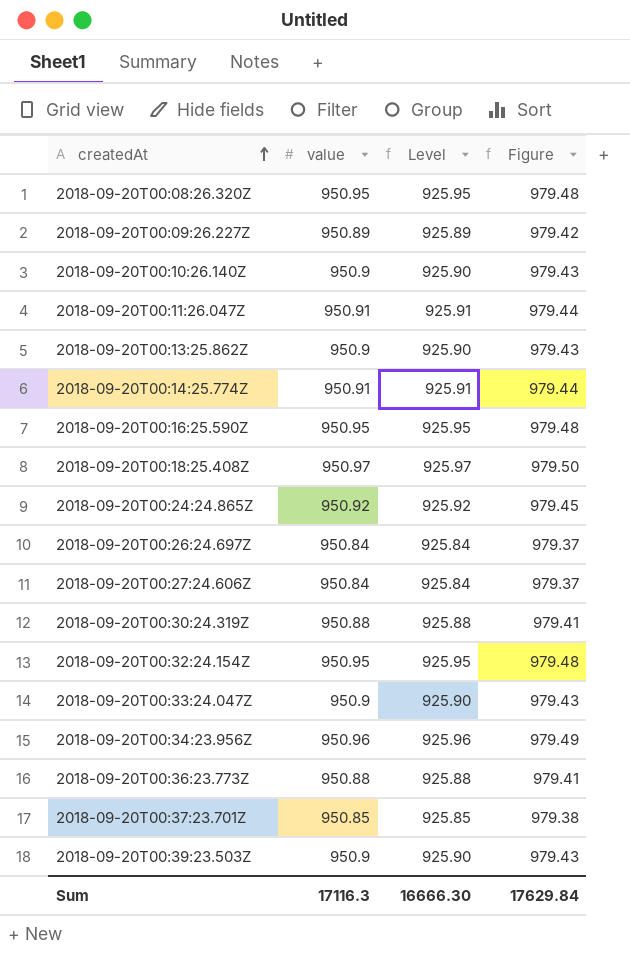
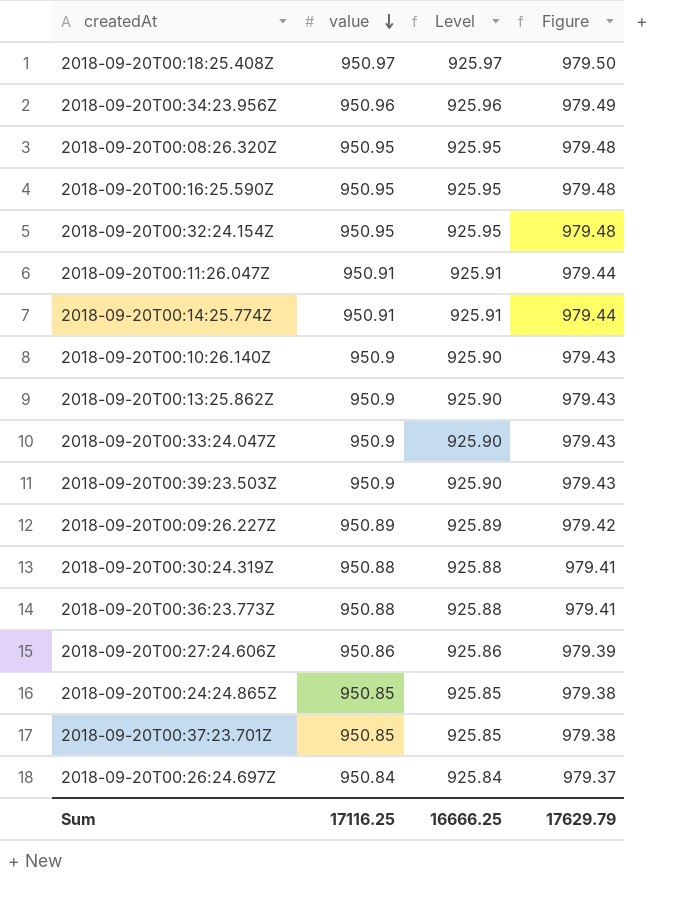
row order: createdAt ascending -> value descending
2018-09-20T00:27:24.606Z | value: 950.84 -> 950.86
2018-09-20T00:27:24.606Z | Level: 925.84 -> 925.86
2018-09-20T00:27:24.606Z | Figure: 979.37 -> 979.39
2018-09-20T00:24:24.865Z | value: 950.92 -> 950.85
2018-09-20T00:24:24.865Z | Level: 925.92 -> 925.85
2018-09-20T00:24:24.865Z | Figure: 979.45 -> 979.38
Sum | value: 17116.3 -> 17116.25
Sum | Level: 16666.30 -> 16666.25
Sum | Figure: 17629.84 -> 17629.79

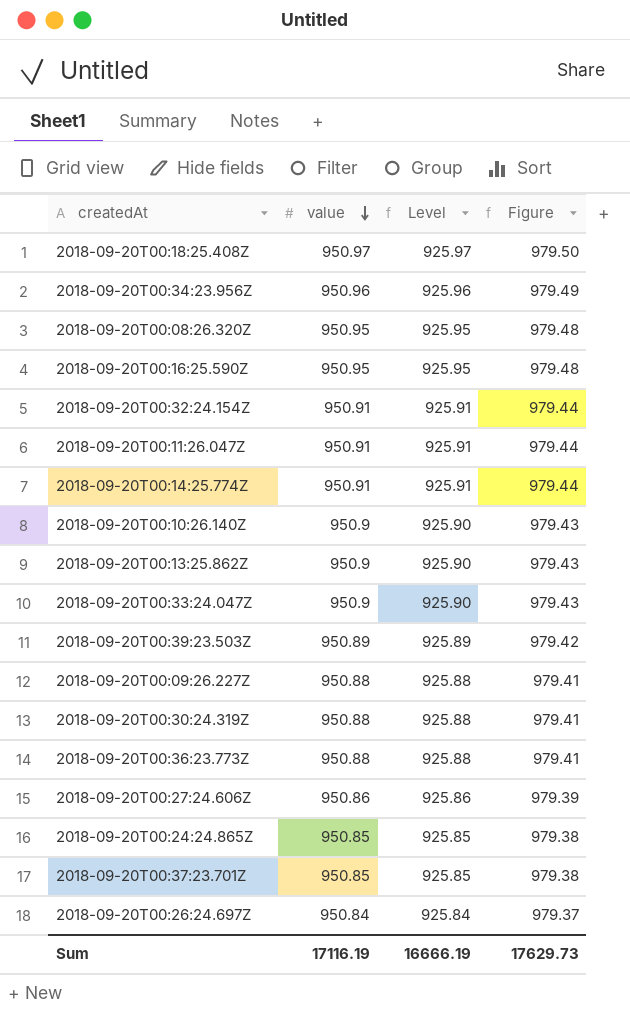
2018-09-20T00:32:24.154Z | value: 950.95 -> 950.91
2018-09-20T00:32:24.154Z | Level: 925.95 -> 925.91
2018-09-20T00:32:24.154Z | Figure: 979.48 -> 979.44
2018-09-20T00:39:23.503Z | value: 950.9 -> 950.89
2018-09-20T00:39:23.503Z | Level: 925.90 -> 925.89
2018-09-20T00:39:23.503Z | Figure: 979.43 -> 979.42
2018-09-20T00:09:26.227Z | value: 950.89 -> 950.88
2018-09-20T00:09:26.227Z | Level: 925.89 -> 925.88
2018-09-20T00:09:26.227Z | Figure: 979.42 -> 979.41
Sum | value: 17116.25 -> 17116.19
Sum | Level: 16666.25 -> 16666.19
Sum | Figure: 17629.79 -> 17629.73

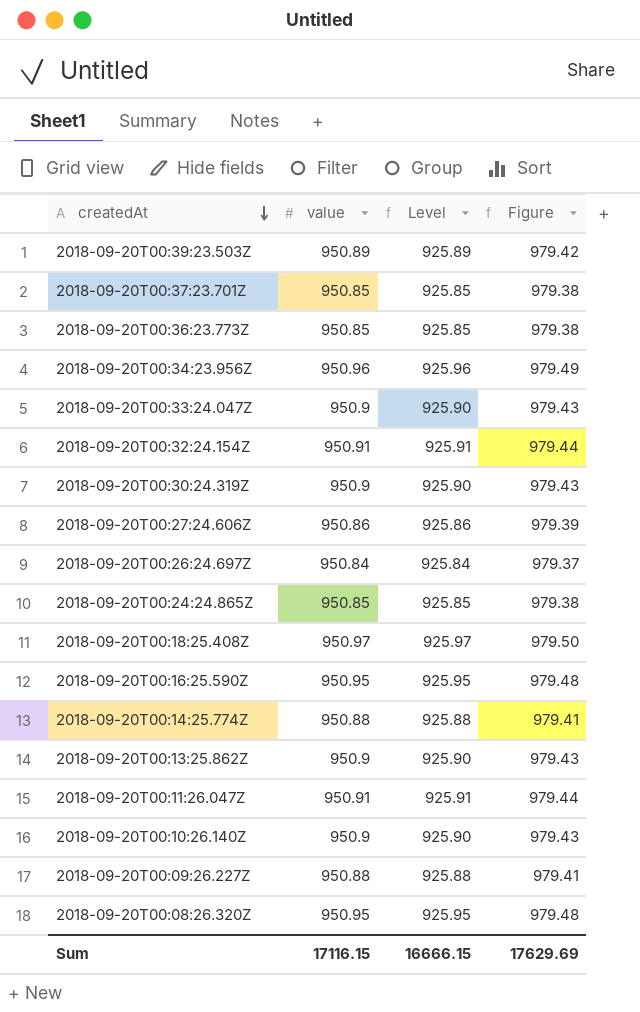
row order: value descending -> createdAt descending
2018-09-20T00:36:23.773Z | value: 950.88 -> 950.85
2018-09-20T00:36:23.773Z | Level: 925.88 -> 925.85
2018-09-20T00:36:23.773Z | Figure: 979.41 -> 979.38
2018-09-20T00:30:24.319Z | value: 950.88 -> 950.9
2018-09-20T00:30:24.319Z | Level: 925.88 -> 925.90
2018-09-20T00:30:24.319Z | Figure: 979.41 -> 979.43
2018-09-20T00:14:25.774Z | value: 950.91 -> 950.88
2018-09-20T00:14:25.774Z | Level: 925.91 -> 925.88
2018-09-20T00:14:25.774Z | Figure: 979.44 -> 979.41
Sum | value: 17116.19 -> 17116.15
Sum | Level: 16666.19 -> 16666.15
Sum | Figure: 17629.73 -> 17629.69

